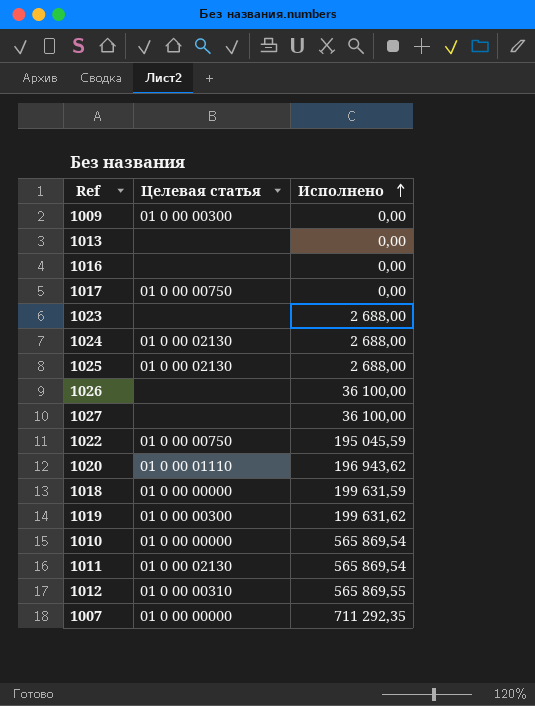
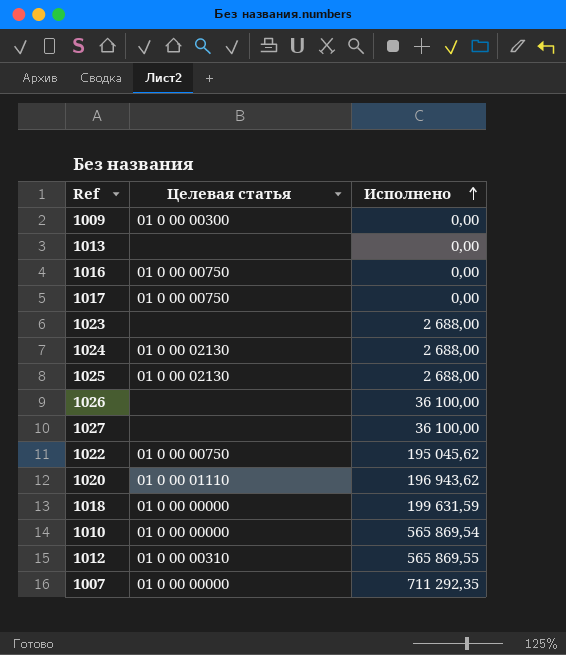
row 1019: 01 0 00 00300 | 199 631,62 -> none
row 1011: 01 0 00 02130 | 565 869,54 -> none
1016 | Целевая статья: none -> 01 0 00 00750
1022 | Исполнено: 195 045,59 -> 195 045,62

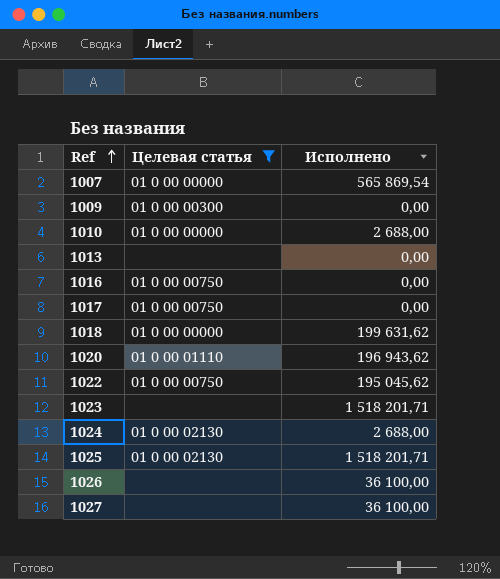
filter: none -> Целевая статья != 01 0 00 00310
row order: Исполнено ascending -> Ref ascending
1007 | Исполнено: 711 292,35 -> 565 869,54
1010 | Исполнено: 565 869,54 -> 2 688,00
1018 | Исполнено: 199 631,59 -> 199 631,62
1023 | Исполнено: 2 688,00 -> 1 518 201,71
1025 | Исполнено: 2 688,00 -> 1 518 201,71

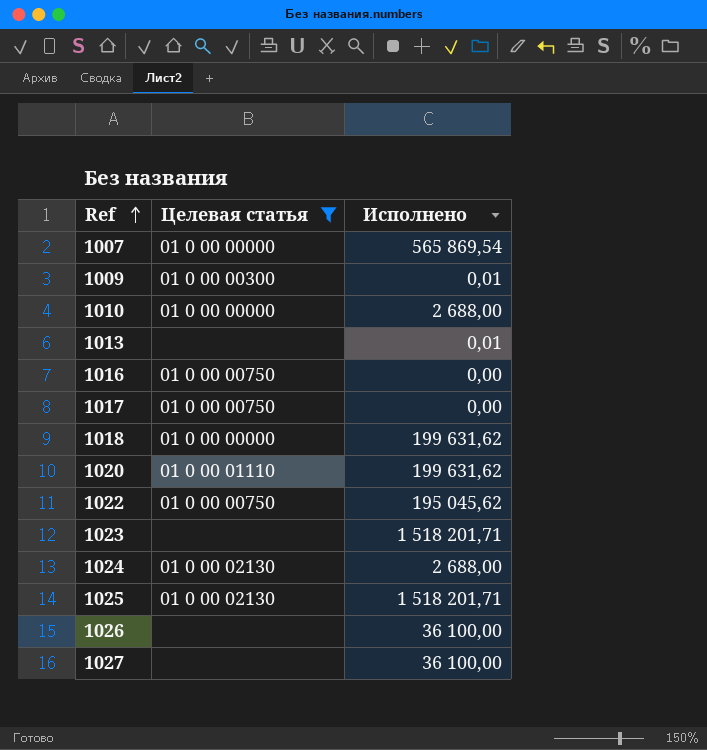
1009 | Исполнено: 0,00 -> 0,01
1013 | Исполнено: 0,00 -> 0,01
1020 | Исполнено: 196 943,62 -> 199 631,62

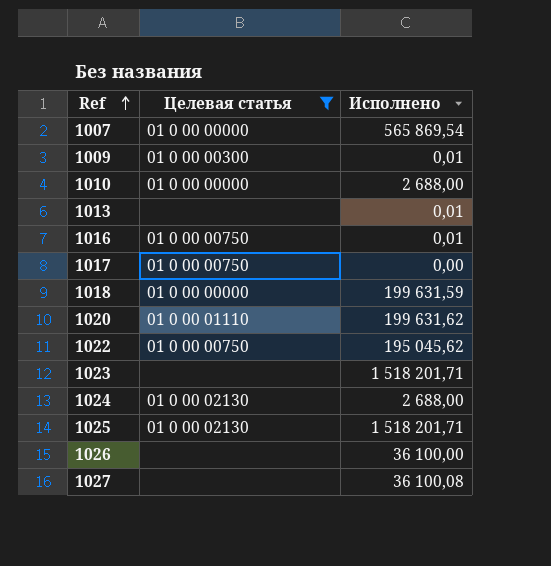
1016 | Исполнено: 0,00 -> 0,01
1018 | Исполнено: 199 631,62 -> 199 631,59
1027 | Исполнено: 36 100,00 -> 36 100,08

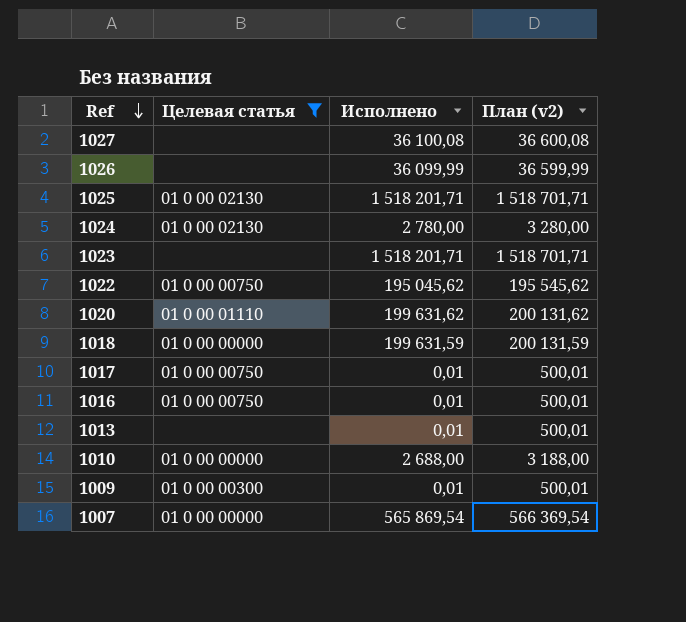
row order: Ref ascending -> Ref descending
column План (v2) | formula: none -> [Исполнено] + 500
1026 | Исполнено: 36 100,00 -> 36 099,99
1024 | Исполнено: 2 688,00 -> 2 780,00
1017 | Исполнено: 0,00 -> 0,01

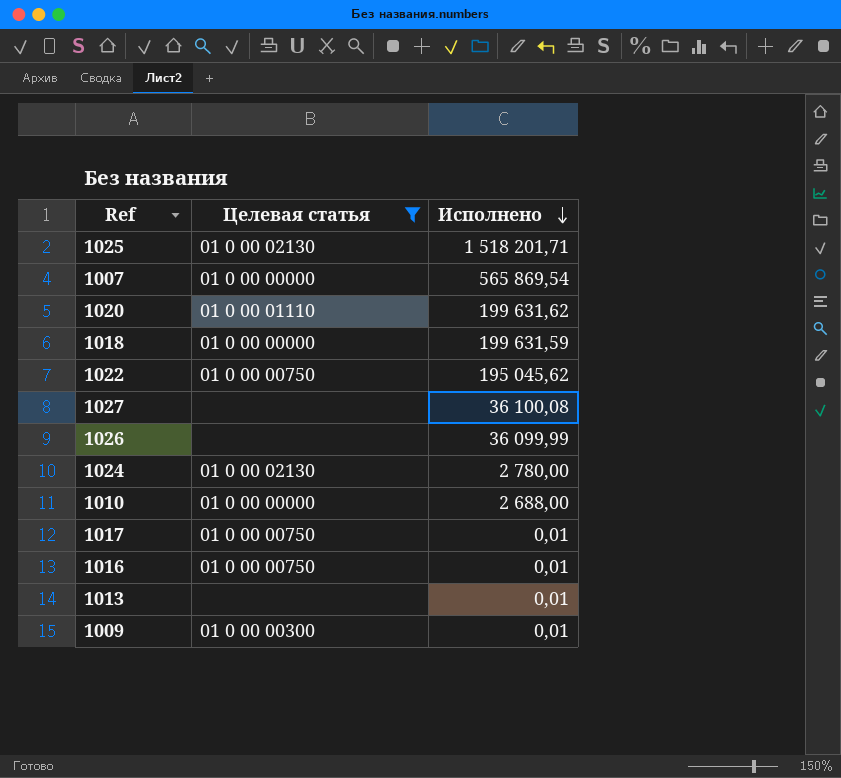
row order: Ref descending -> Исполнено descending
column План (v2) | formula: [Исполнено] + 500 -> none
row 1023: none | 1 518 201,71 | 1 518 701,71 -> none

